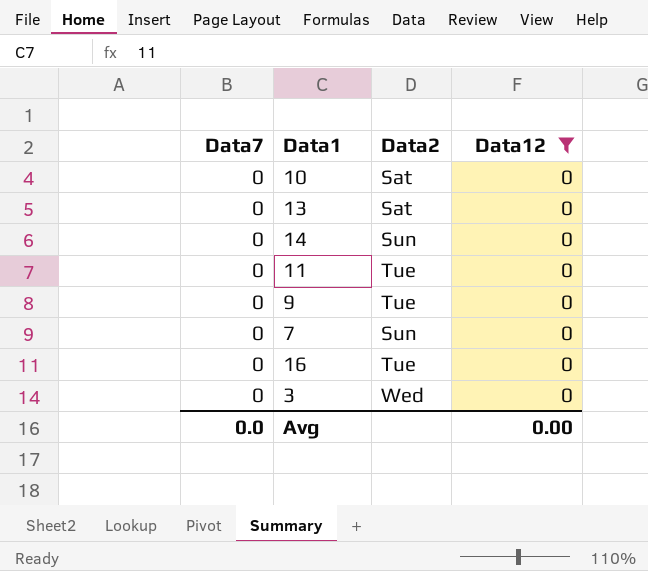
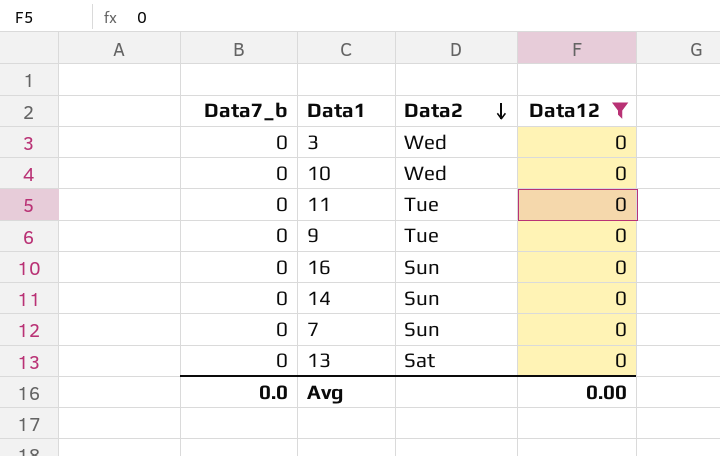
row order: none -> Data2 descending
column name: Data7 -> Data7_b
10 | Data2: Sat -> Wed
16 | Data2: Tue -> Sun

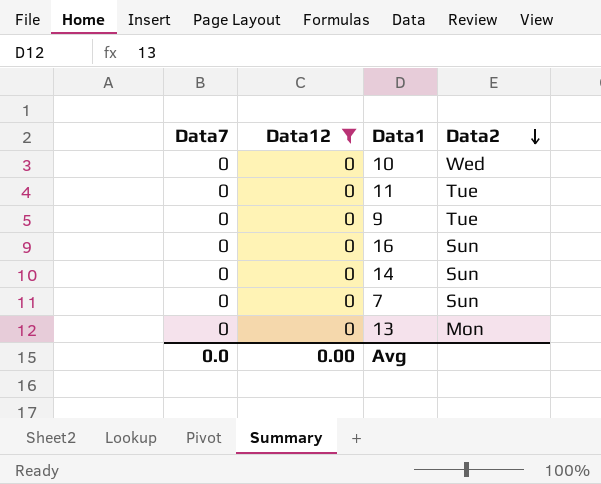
column name: Data7_b -> Data7
column Data12 | position: 4 -> 2
row 3: 0 | Wed | 0 -> none
13 | Data2: Sat -> Mon

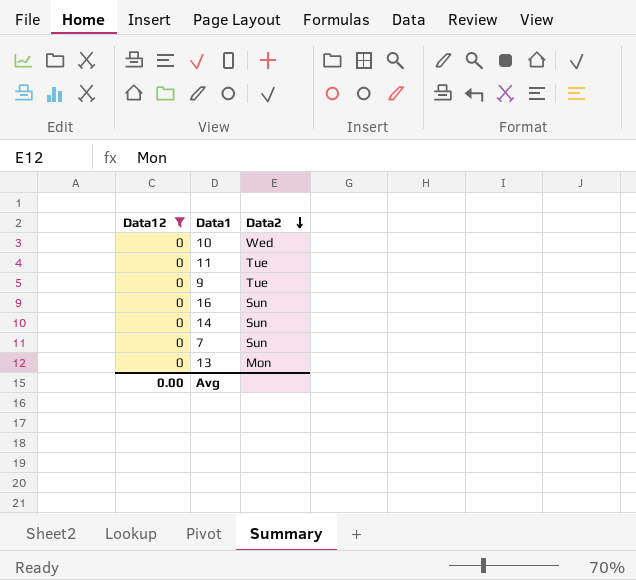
column Data7 | position: 1 -> none

